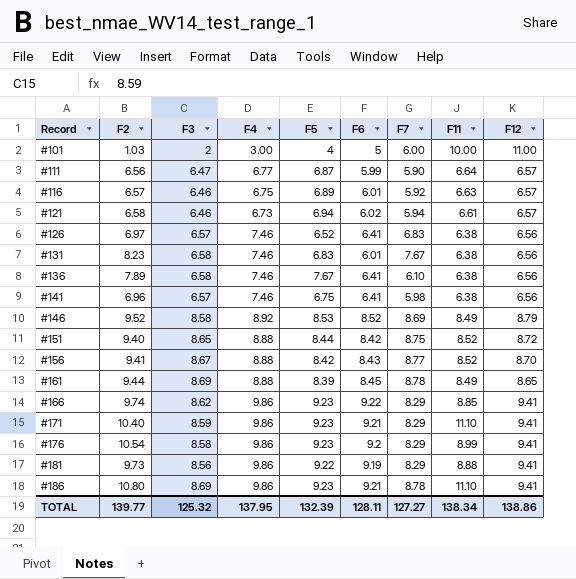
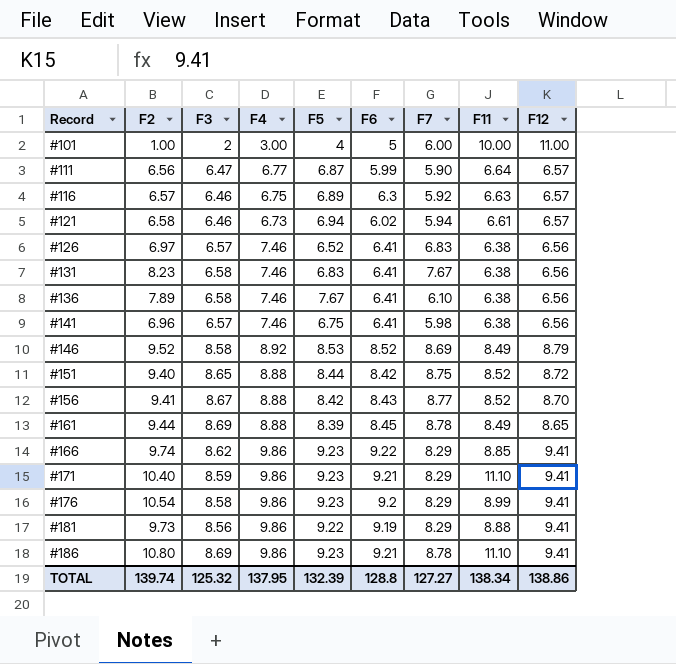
#101 | F2: 1.03 -> 1.00
#116 | F6: 6.01 -> 6.3
#131 | F6: 6.01 -> 6.41
TOTAL | F2: 139.77 -> 139.74
TOTAL | F6: 128.11 -> 128.8

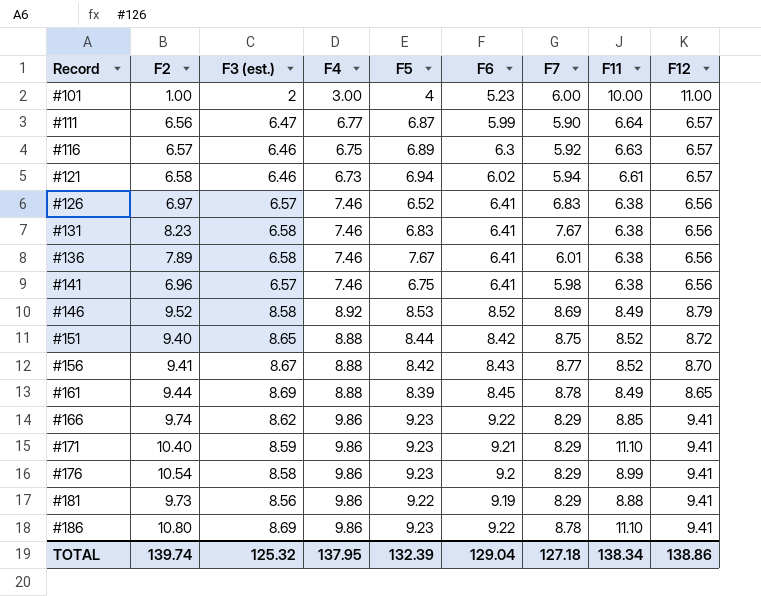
column name: F3 -> F3 (est.)
#101 | F6: 5 -> 5.23
#136 | F7: 6.10 -> 6.01
#186 | F6: 9.21 -> 9.22
TOTAL | F6: 128.8 -> 129.04
TOTAL | F7: 127.27 -> 127.18

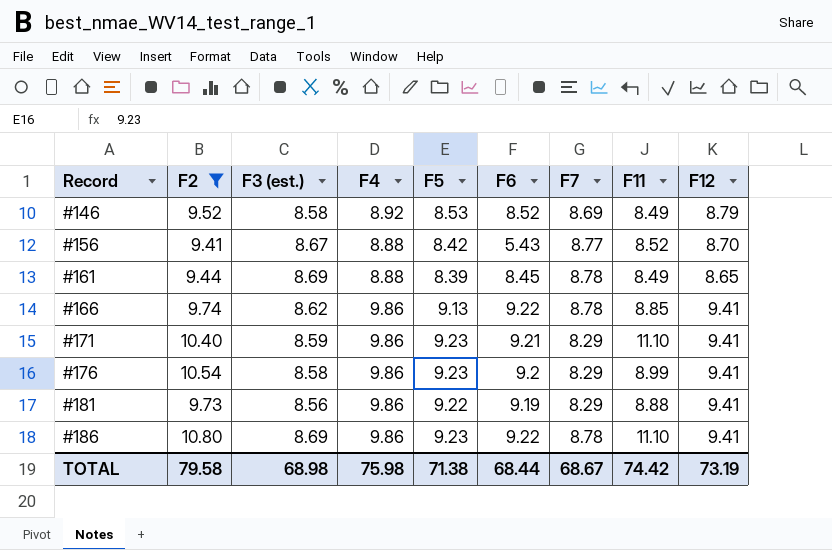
filter: none -> F2 >= 9.41
#156 | F6: 8.43 -> 5.43
#166 | F5: 9.23 -> 9.13
#166 | F7: 8.29 -> 8.78
TOTAL | F2: 139.74 -> 79.58
TOTAL | F3 (est.): 125.32 -> 68.98
TOTAL | F4: 137.95 -> 75.98
TOTAL | F5: 132.39 -> 71.38
TOTAL | F6: 129.04 -> 68.44
TOTAL | F7: 127.18 -> 68.67
TOTAL | F11: 138.34 -> 74.42
TOTAL | F12: 138.86 -> 73.19

